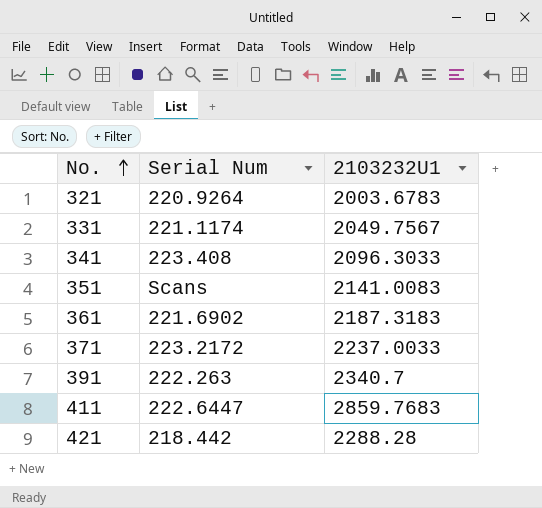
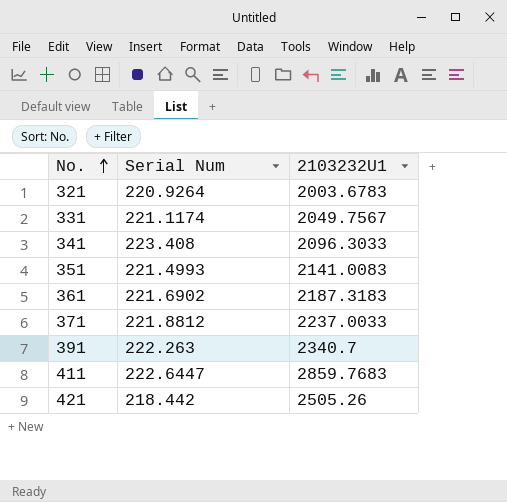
351 | Serial Num: Scans -> 221.4993
371 | Serial Num: 223.2172 -> 221.8812
421 | 2103232U1: 2288.28 -> 2505.26

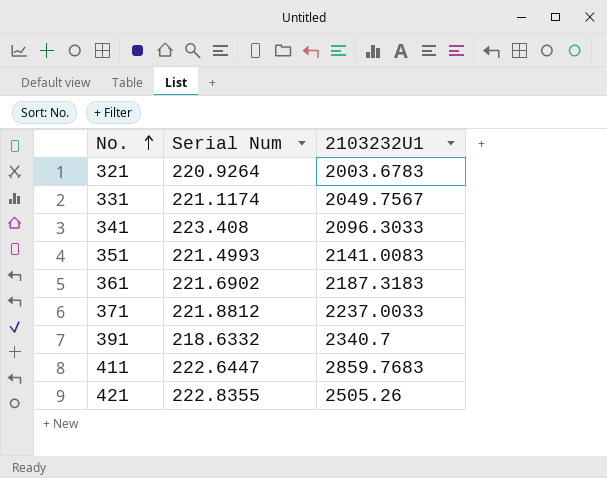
391 | Serial Num: 222.263 -> 218.6332
421 | Serial Num: 218.442 -> 222.8355

